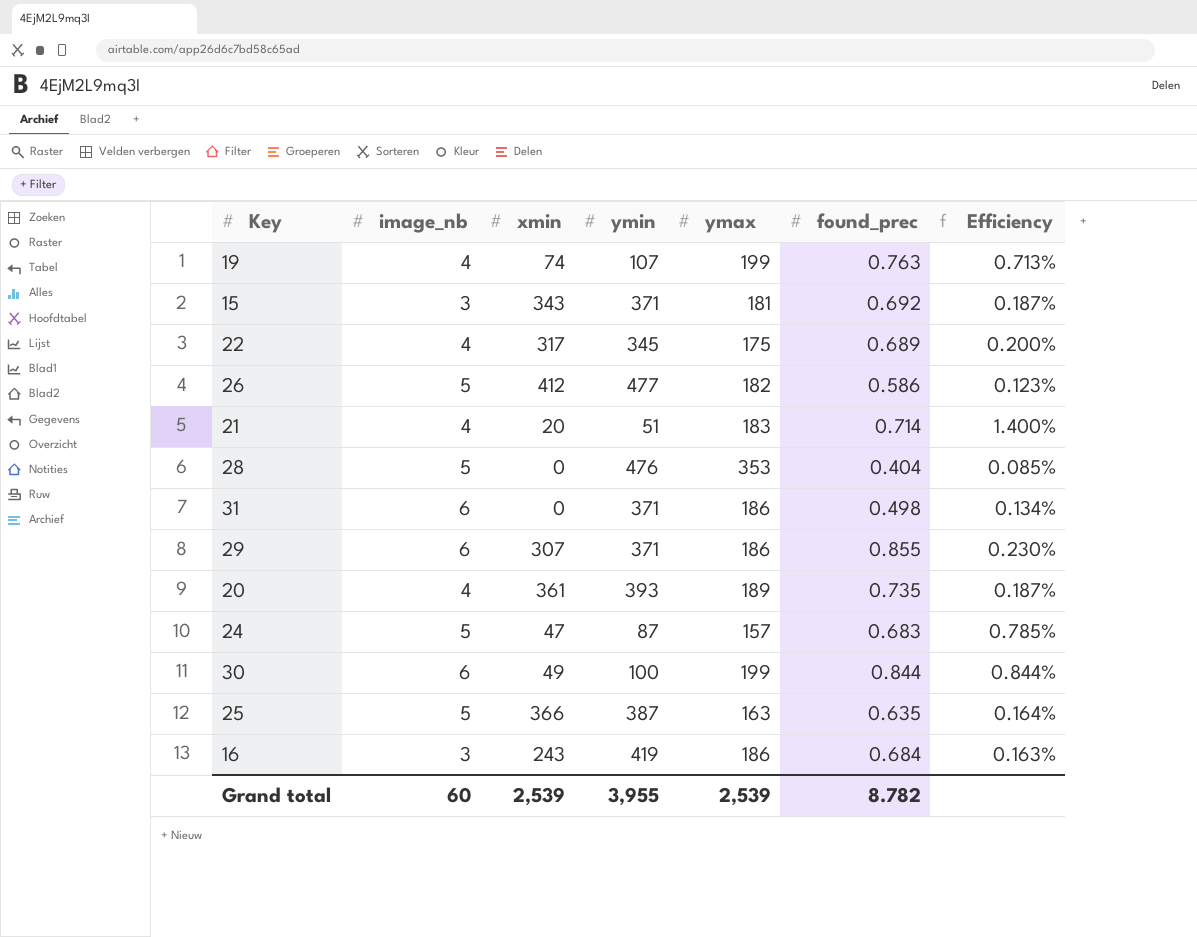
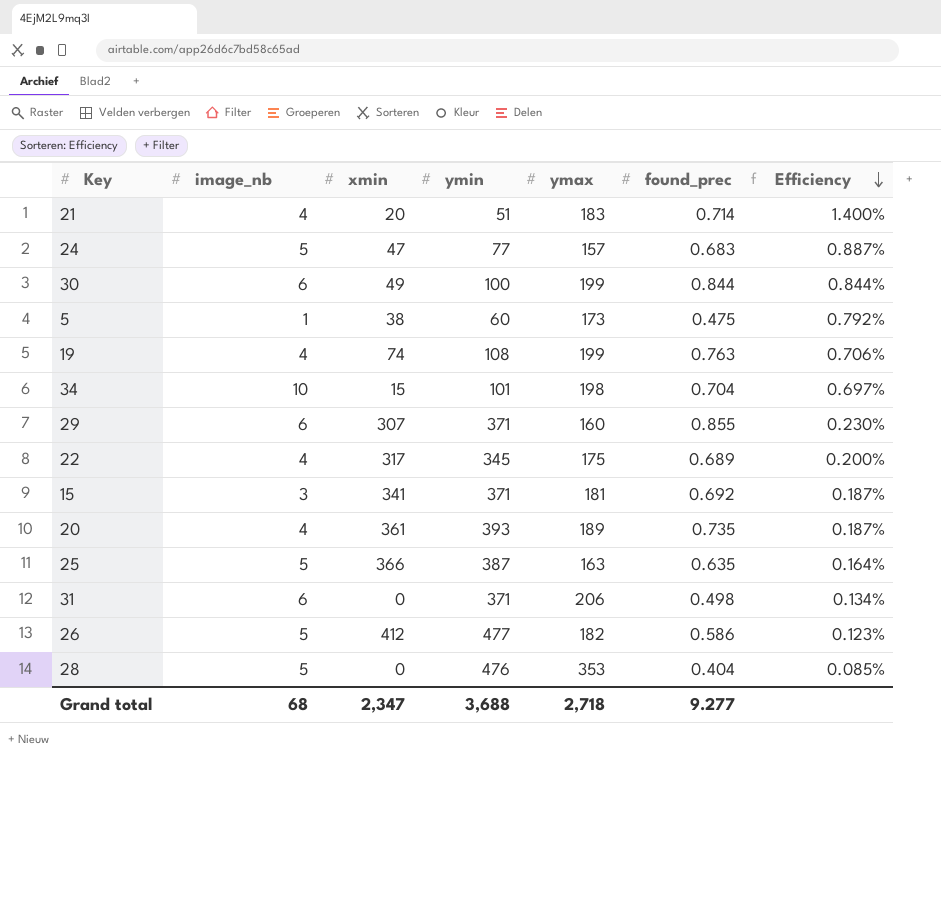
row order: none -> Efficiency descending
row 16: 3 | 243 | 419 | 186 | 0.684 | 0.163% -> none
24 | ymin: 87 -> 77
24 | Efficiency: 0.785% -> 0.887%
row 5: none -> 1 | 38 | 60 | 173 | 0.475 | 0.792%
19 | ymin: 107 -> 108
19 | Efficiency: 0.713% -> 0.706%
row 34: none -> 10 | 15 | 101 | 198 | 0.704 | 0.697%
29 | ymax: 186 -> 160
15 | xmin: 343 -> 341
31 | ymax: 186 -> 206
Grand total | image_nb: 60 -> 68
Grand total | xmin: 2,539 -> 2,347
Grand total | ymin: 3,955 -> 3,688
Grand total | ymax: 2,539 -> 2,718
Grand total | found_prec: 8.782 -> 9.277

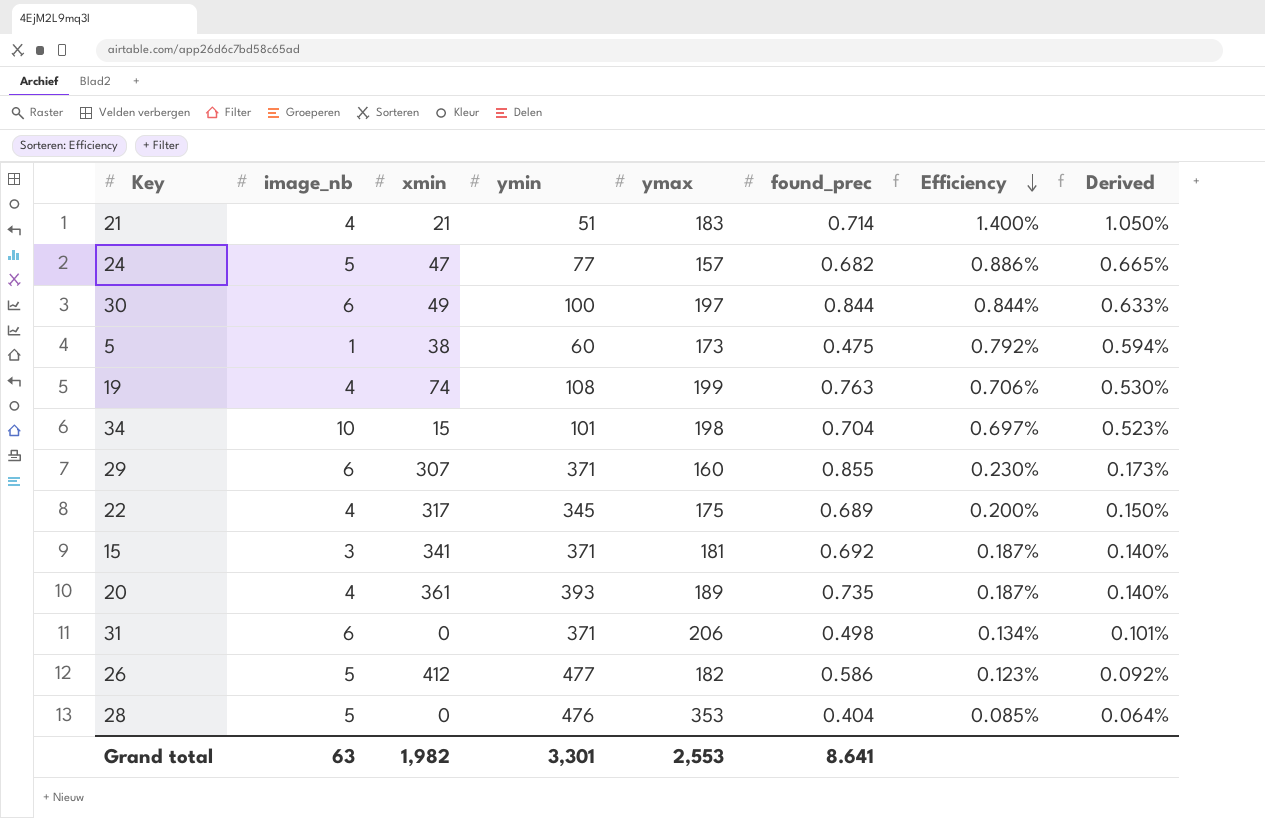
column Derived | formula: none -> [Efficiency] * 0.75
row 25: 5 | 366 | 387 | 163 | 0.635 | 0.164% -> none
21 | xmin: 20 -> 21
24 | found_prec: 0.683 -> 0.682
24 | Efficiency: 0.887% -> 0.886%
30 | ymax: 199 -> 197
Grand total | image_nb: 68 -> 63
Grand total | xmin: 2,347 -> 1,982
Grand total | ymin: 3,688 -> 3,301
Grand total | ymax: 2,718 -> 2,553
Grand total | found_prec: 9.277 -> 8.641

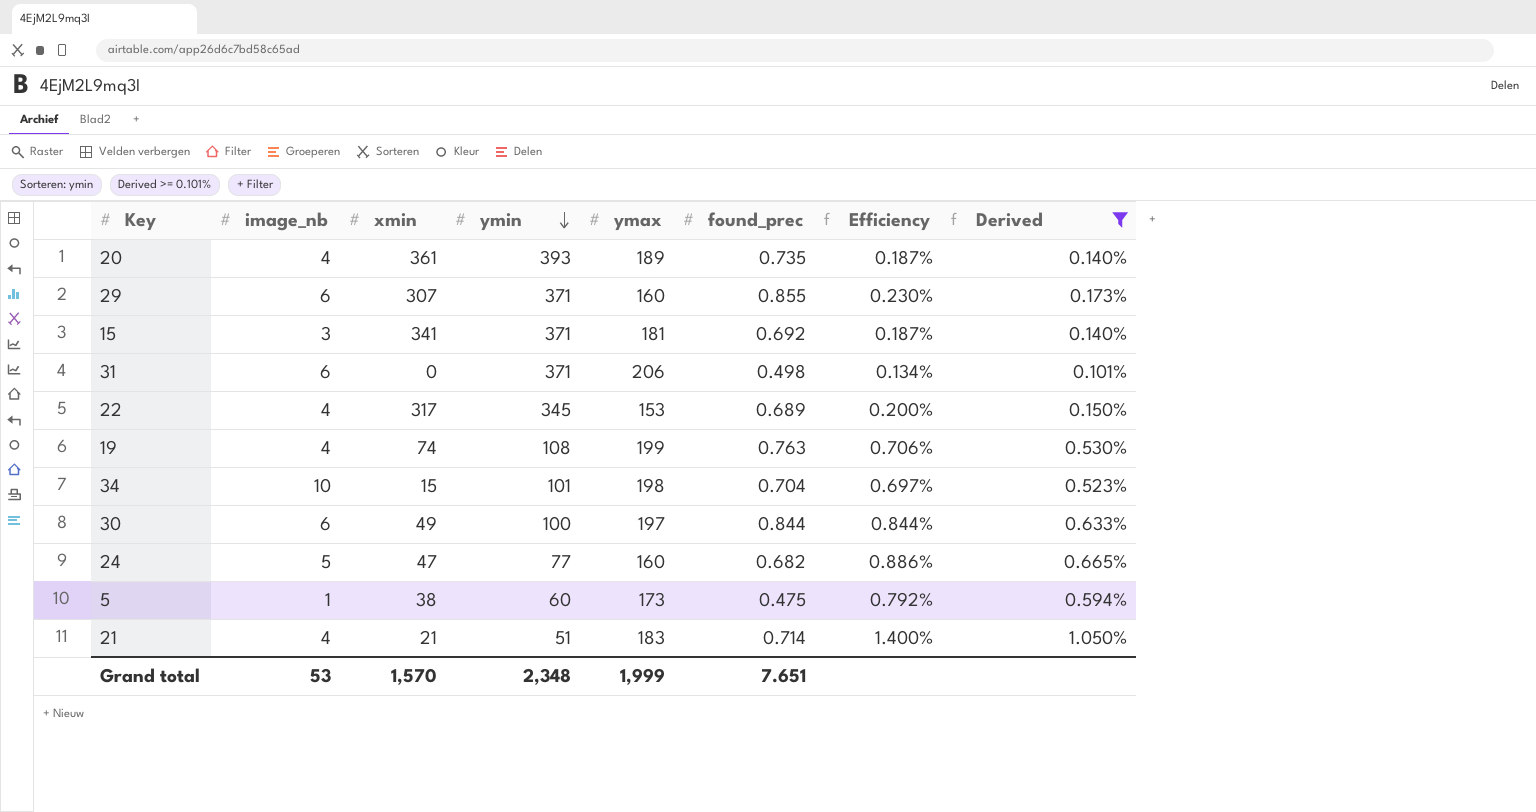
filter: none -> Derived >= 0.101%
row order: Efficiency descending -> ymin descending
22 | ymax: 175 -> 153
24 | ymax: 157 -> 160
Grand total | image_nb: 63 -> 53
Grand total | xmin: 1,982 -> 1,570
Grand total | ymin: 3,301 -> 2,348
Grand total | ymax: 2,553 -> 1,999
Grand total | found_prec: 8.641 -> 7.651

